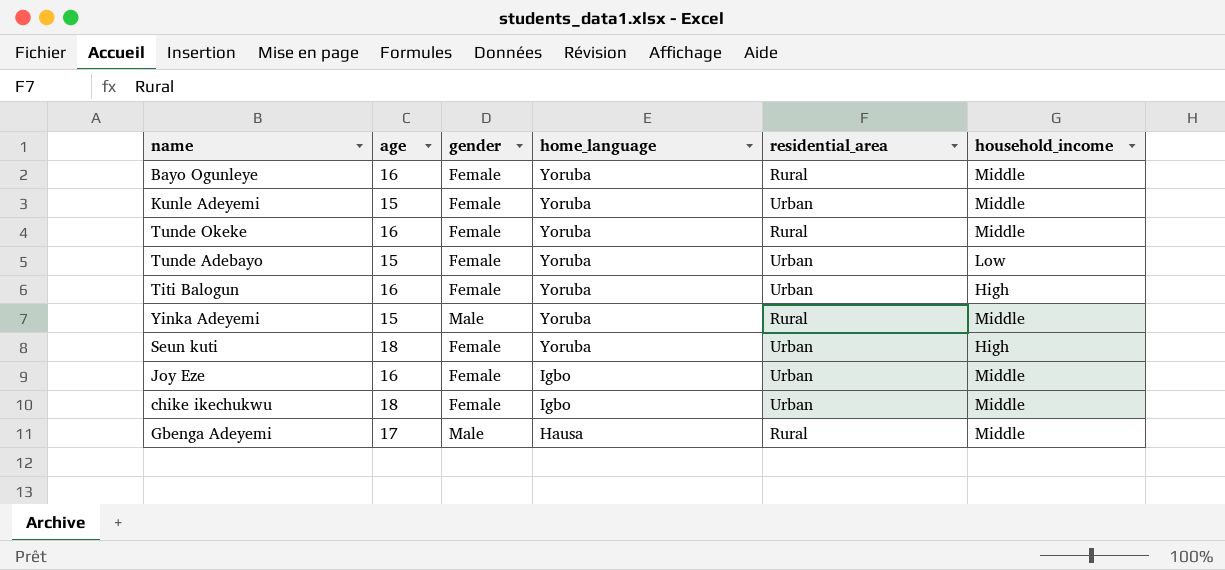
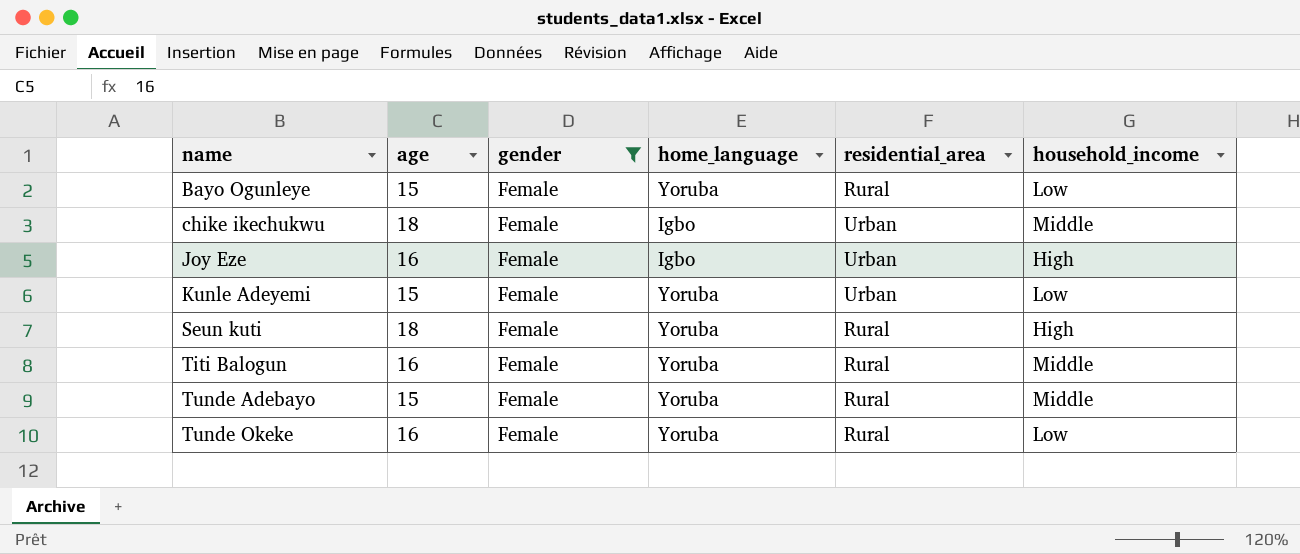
filter: none -> gender = Female
row order: home_language descending -> name ascending
Bayo Ogunleye | age: 16 -> 15
Bayo Ogunleye | household_income: Middle -> Low
Joy Eze | household_income: Middle -> High
Kunle Adeyemi | household_income: Middle -> Low
Seun kuti | residential_area: Urban -> Rural
Titi Balogun | residential_area: Urban -> Rural
Titi Balogun | household_income: High -> Middle
Tunde Adebayo | residential_area: Urban -> Rural
Tunde Adebayo | household_income: Low -> Middle
Tunde Okeke | household_income: Middle -> Low

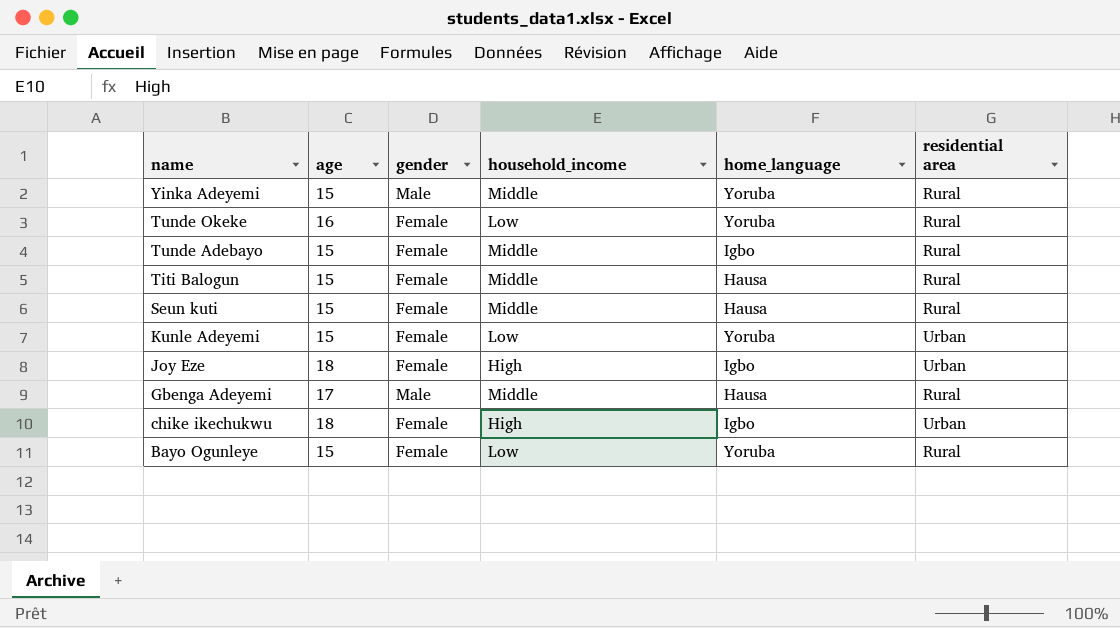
filter: gender = Female -> none
row order: name ascending -> name descending
column household_income | position: 6 -> 4
column name: residential_area -> residential area
Tunde Adebayo | home_language: Yoruba -> Igbo
Titi Balogun | age: 16 -> 15
Titi Balogun | home_language: Yoruba -> Hausa
Seun kuti | age: 18 -> 15
Seun kuti | household_income: High -> Middle
Seun kuti | home_language: Yoruba -> Hausa
Joy Eze | age: 16 -> 18
chike ikechukwu | household_income: Middle -> High

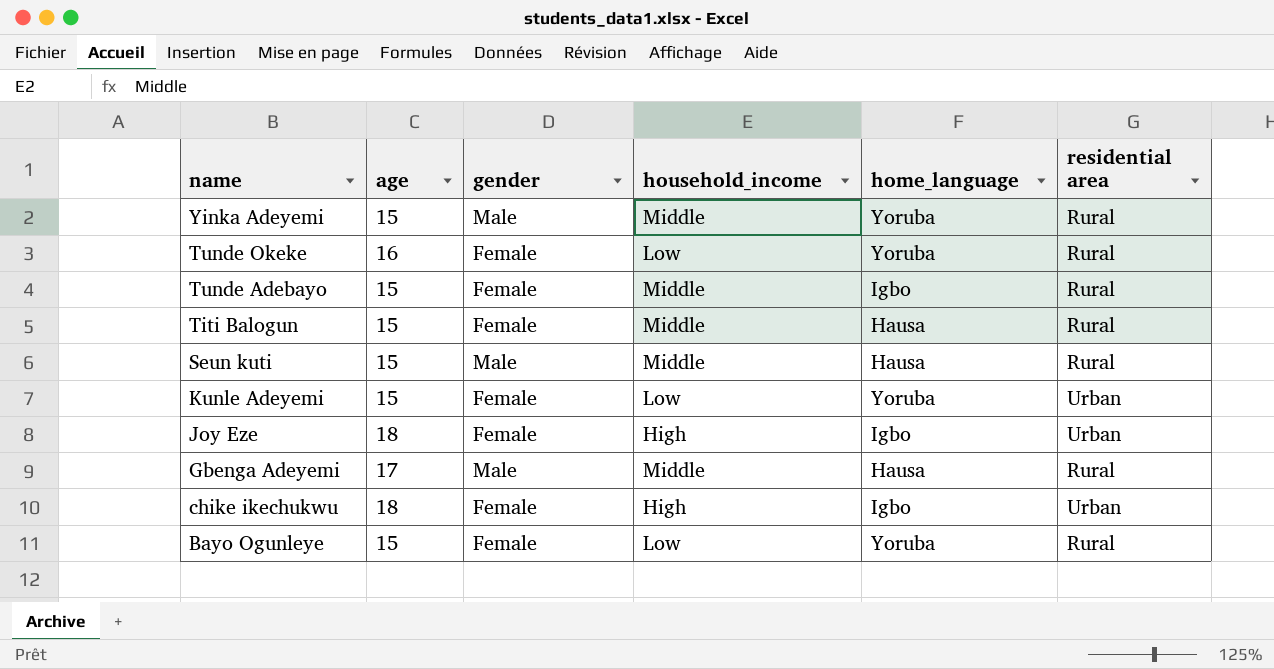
Seun kuti | gender: Female -> Male

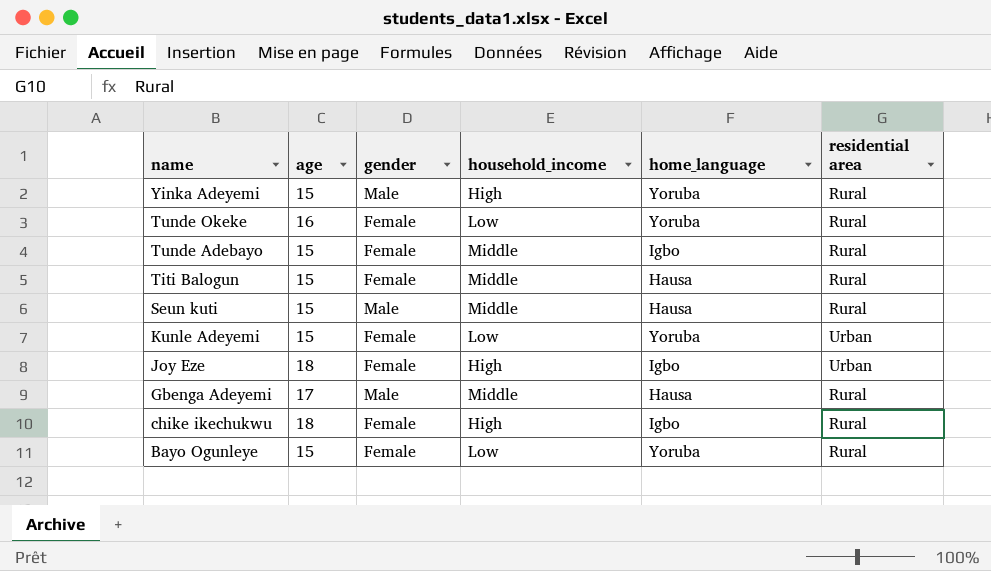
Yinka Adeyemi | household_income: Middle -> High
chike ikechukwu | residential area: Urban -> Rural

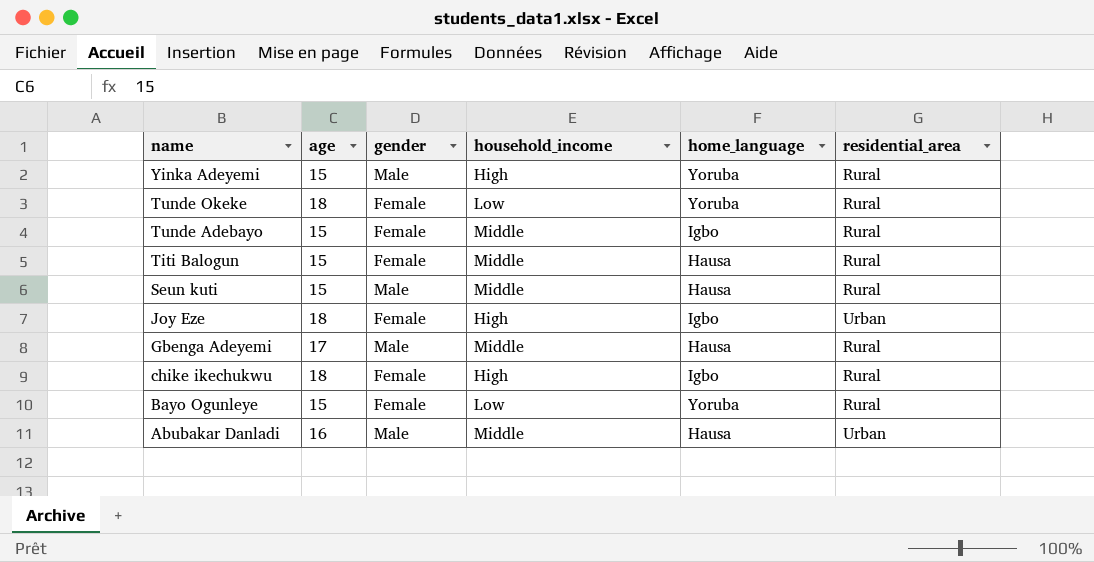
column name: residential area -> residential_area
row Kunle Adeyemi: 15 | Female | Low | Yoruba | Urban -> none
Tunde Okeke | age: 16 -> 18
row Abubakar Danladi: none -> 16 | Male | Middle | Hausa | Urban

